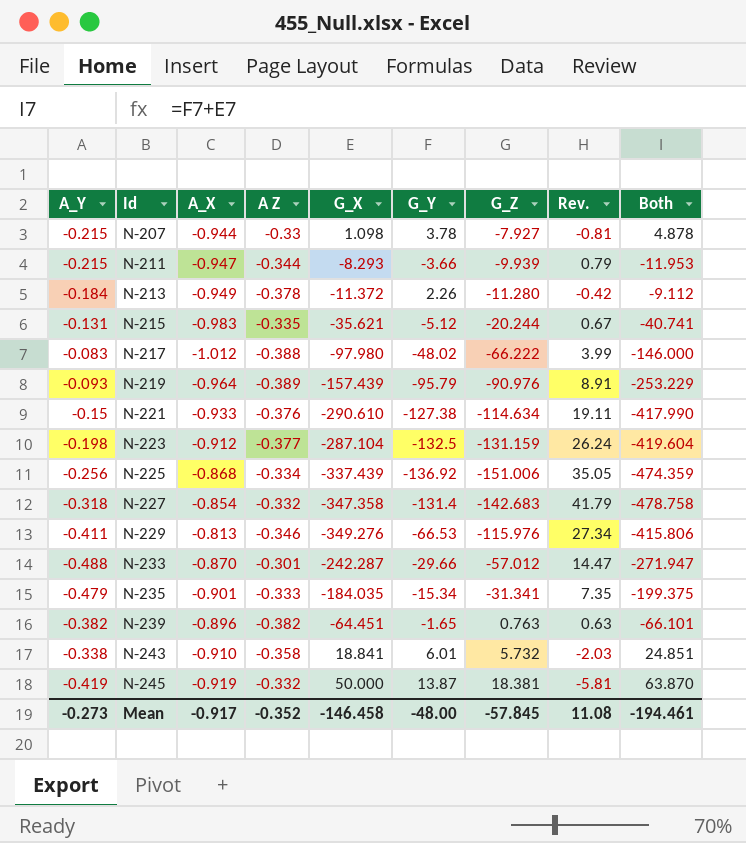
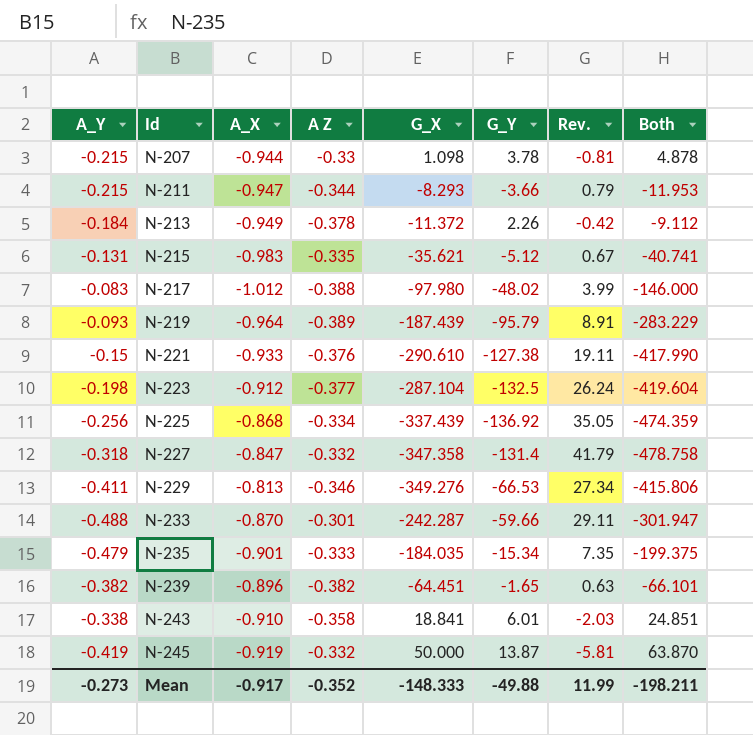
column G_Z | position: 7 -> none
N-219 | G_X: -157.439 -> -187.439
N-219 | Both: -253.229 -> -283.229
N-227 | A_X: -0.854 -> -0.847
N-233 | G_Y: -29.66 -> -59.66
N-233 | Rev.: 14.47 -> 29.11
N-233 | Both: -271.947 -> -301.947
Mean | G_X: -146.458 -> -148.333
Mean | G_Y: -48.00 -> -49.88
Mean | Rev.: 11.08 -> 11.99
Mean | Both: -194.461 -> -198.211

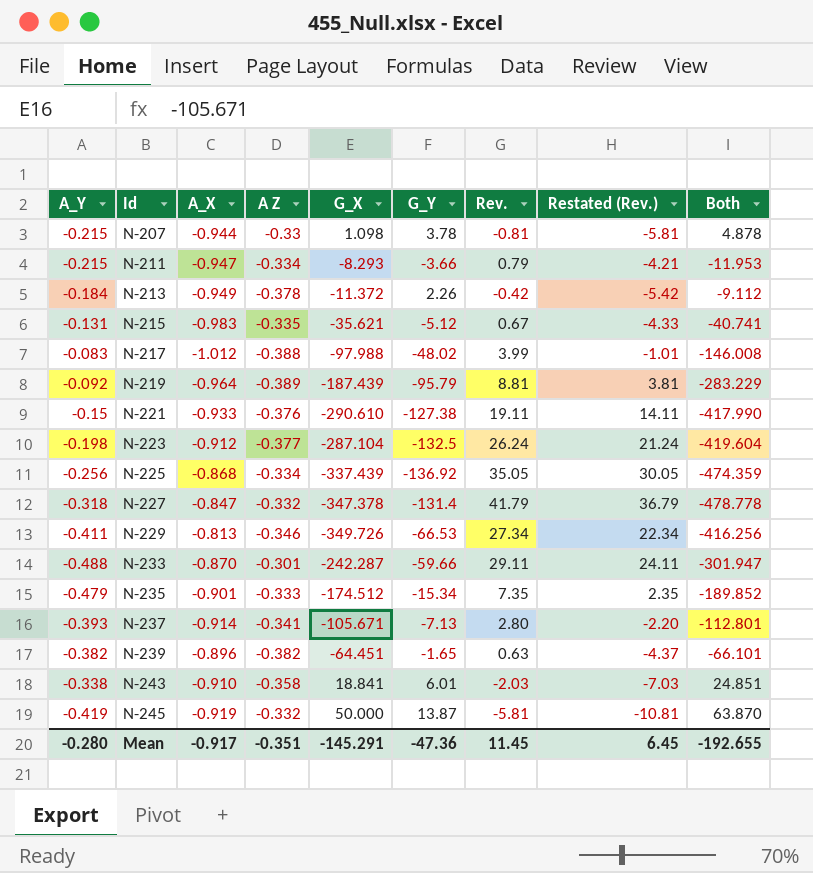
column Restated (Rev.) | formula: none -> [Rev.] - 5
N-211 | A Z: -0.344 -> -0.334
N-217 | G_X: -97.980 -> -97.988
N-217 | Both: -146.000 -> -146.008
N-219 | A_Y: -0.093 -> -0.092
N-219 | Rev.: 8.91 -> 8.81
N-227 | G_X: -347.358 -> -347.378
N-227 | Both: -478.758 -> -478.778
N-229 | G_X: -349.276 -> -349.726
N-229 | Both: -415.806 -> -416.256
N-235 | G_X: -184.035 -> -174.512
N-235 | Both: -199.375 -> -189.852
row N-237: none -> -0.393 | -0.914 | -0.341 | -105.671 | -7.13 | 2.80 | -2.20 | -112.801
Mean | A_Y: -0.273 -> -0.280
Mean | A Z: -0.352 -> -0.351
Mean | G_X: -148.333 -> -145.291
Mean | G_Y: -49.88 -> -47.36
Mean | Rev.: 11.99 -> 11.45
Mean | Both: -198.211 -> -192.655

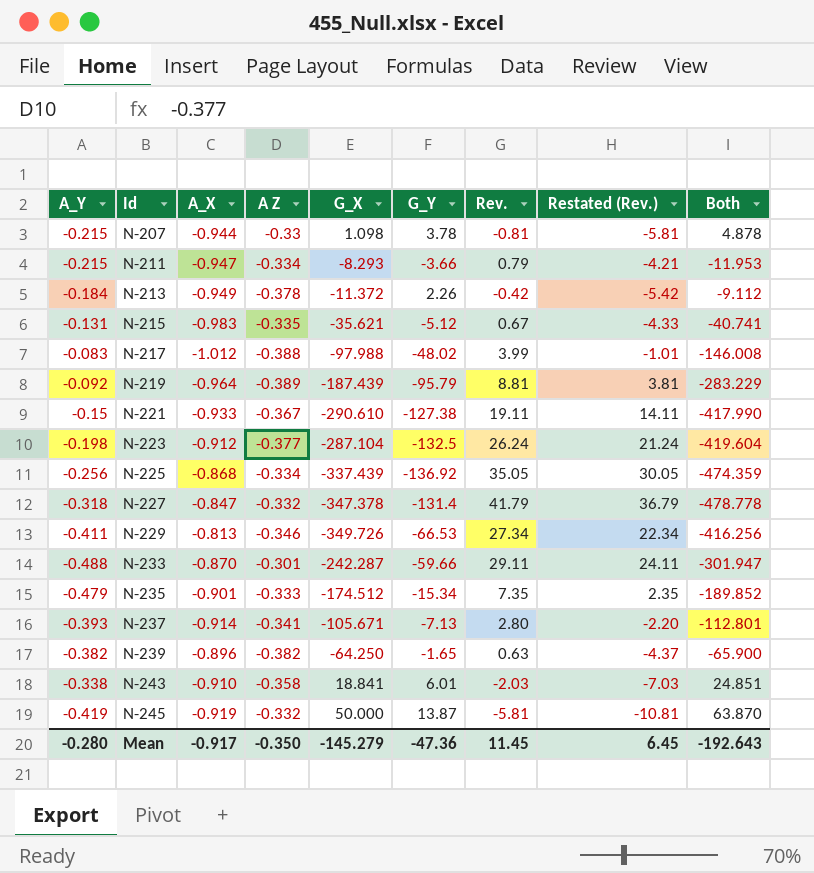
N-221 | A Z: -0.376 -> -0.367
N-239 | G_X: -64.451 -> -64.250
N-239 | Both: -66.101 -> -65.900
Mean | A Z: -0.351 -> -0.350
Mean | G_X: -145.291 -> -145.279
Mean | Both: -192.655 -> -192.643

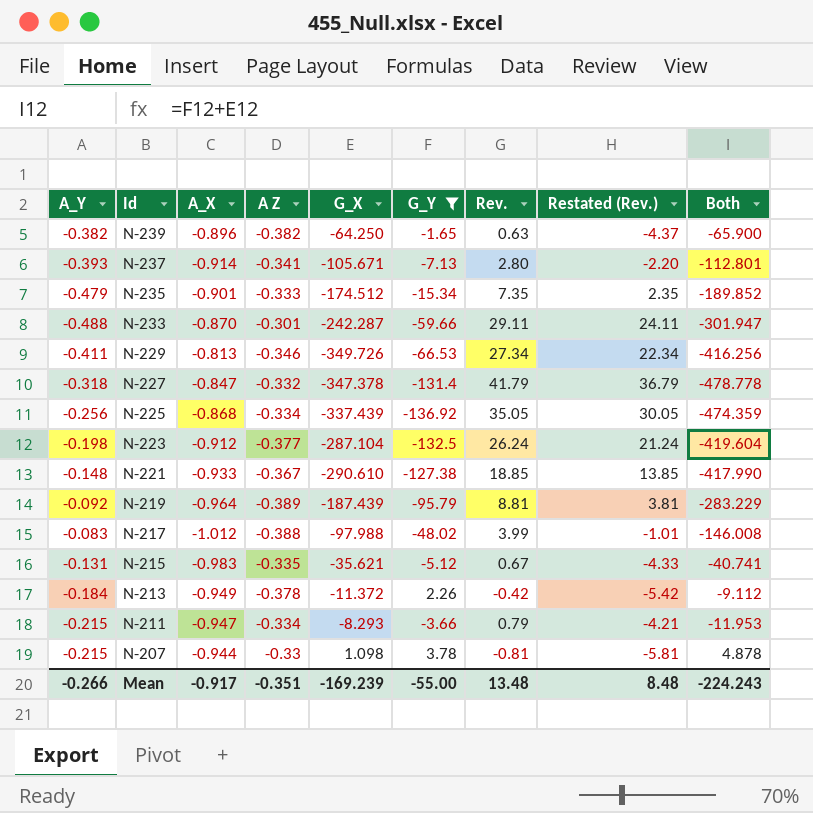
filter: none -> G_Y <= 3.78
row order: Id ascending -> Id descending
N-221 | A_Y: -0.15 -> -0.148
N-221 | Rev.: 19.11 -> 18.85
N-221 | Restated (Rev.): 14.11 -> 13.85
Mean | A_Y: -0.280 -> -0.266
Mean | A Z: -0.350 -> -0.351
Mean | G_X: -145.279 -> -169.239
Mean | G_Y: -47.36 -> -55.00
Mean | Rev.: 11.45 -> 13.48
Mean | Restated (Rev.): 6.45 -> 8.48
Mean | Both: -192.643 -> -224.243

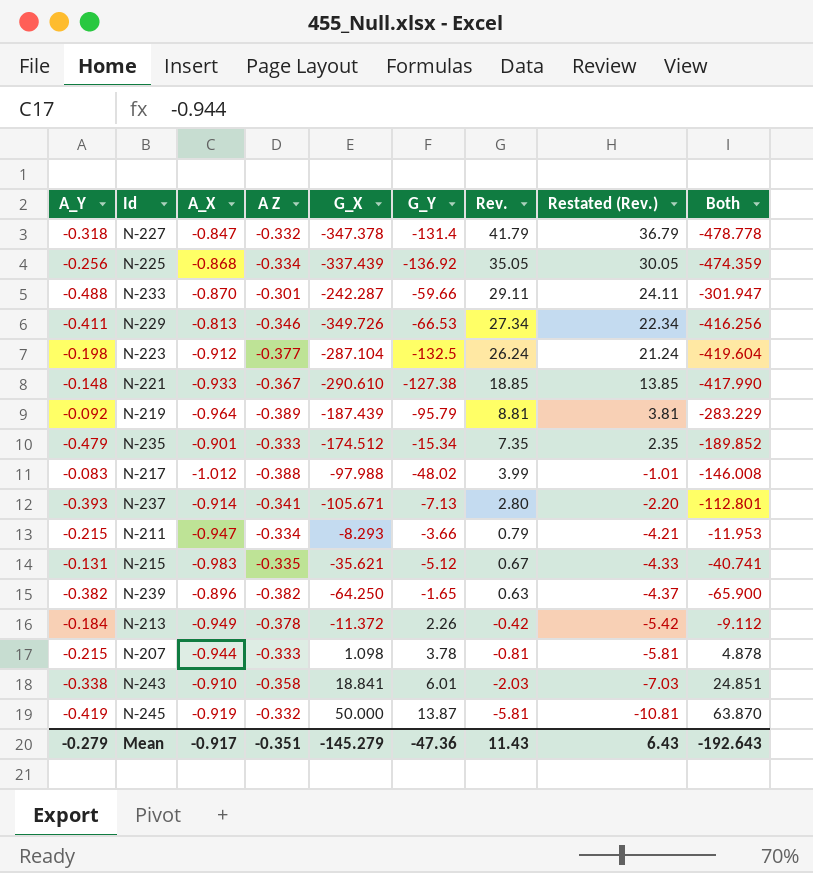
filter: G_Y <= 3.78 -> none
row order: Id descending -> Rev. descending
N-207 | A Z: -0.33 -> -0.333
Mean | A_Y: -0.266 -> -0.279
Mean | G_X: -169.239 -> -145.279
Mean | G_Y: -55.00 -> -47.36
Mean | Rev.: 13.48 -> 11.43
Mean | Restated (Rev.): 8.48 -> 6.43
Mean | Both: -224.243 -> -192.643

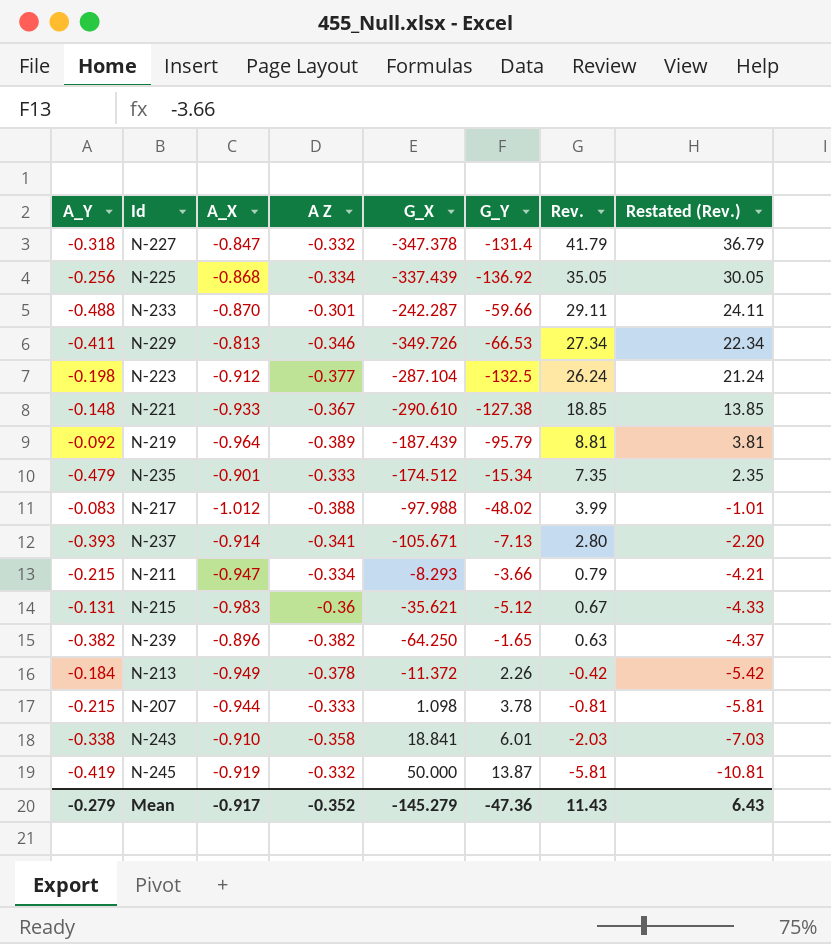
column Both | formula: [G_X] + [G_Y] -> none
N-215 | A Z: -0.335 -> -0.36
Mean | A Z: -0.351 -> -0.352

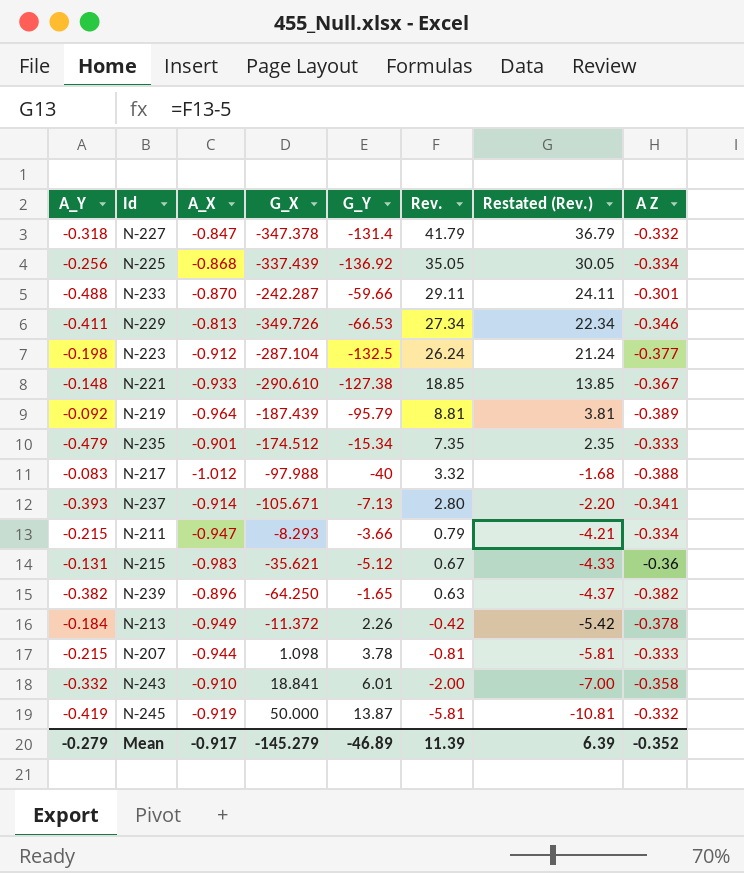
column A Z | position: 4 -> 8
N-217 | G_Y: -48.02 -> -40
N-217 | Rev.: 3.99 -> 3.32
N-217 | Restated (Rev.): -1.01 -> -1.68
N-243 | A_Y: -0.338 -> -0.332
N-243 | Rev.: -2.03 -> -2.00
N-243 | Restated (Rev.): -7.03 -> -7.00
Mean | G_Y: -47.36 -> -46.89
Mean | Rev.: 11.43 -> 11.39
Mean | Restated (Rev.): 6.43 -> 6.39

